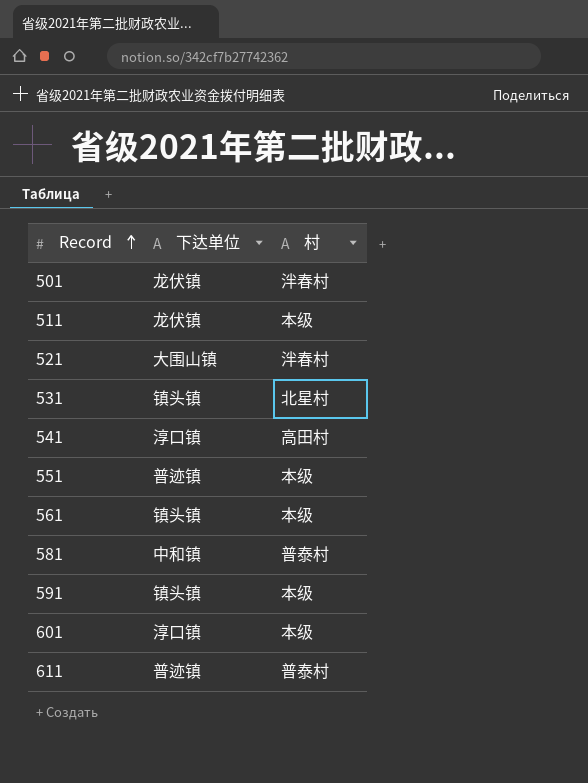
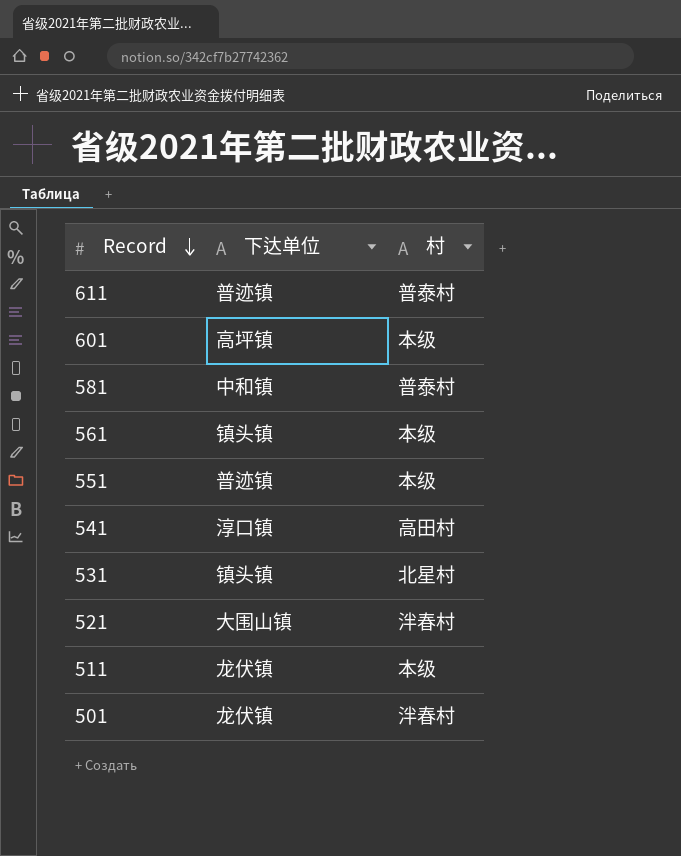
row order: Record ascending -> Record descending
row 591: 镇头镇 | 本级 -> none
601 | 下达单位: 淳口镇 -> 高坪镇

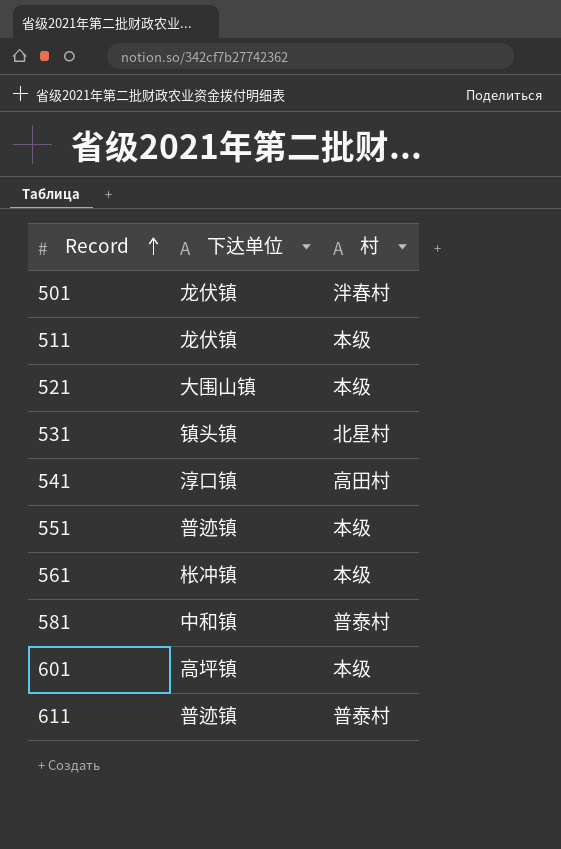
row order: Record descending -> Record ascending
521 | 村: 泮春村 -> 本级
561 | 下达单位: 镇头镇 -> 枨冲镇

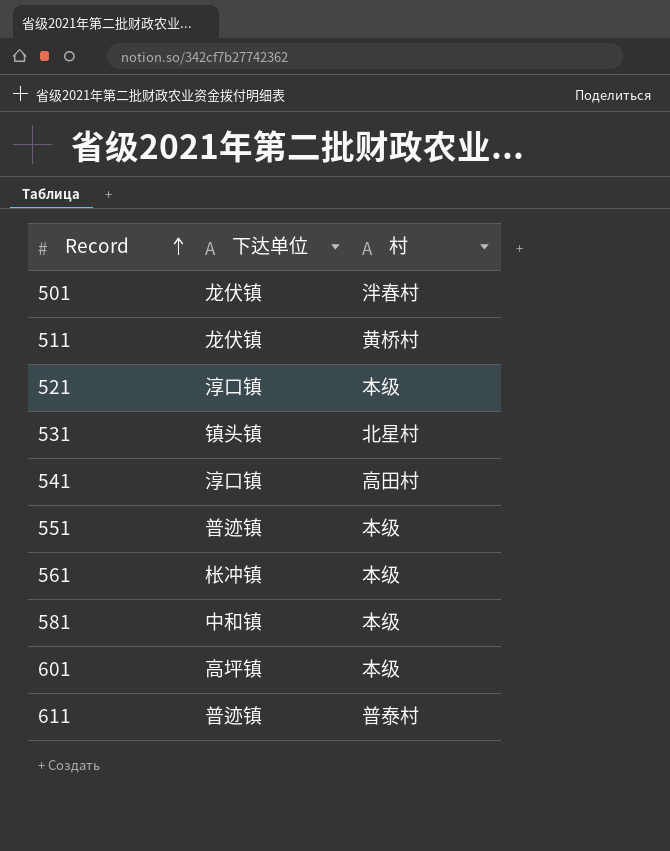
511 | 村: 本级 -> 黄桥村
521 | 下达单位: 大围山镇 -> 淳口镇
581 | 村: 普泰村 -> 本级

